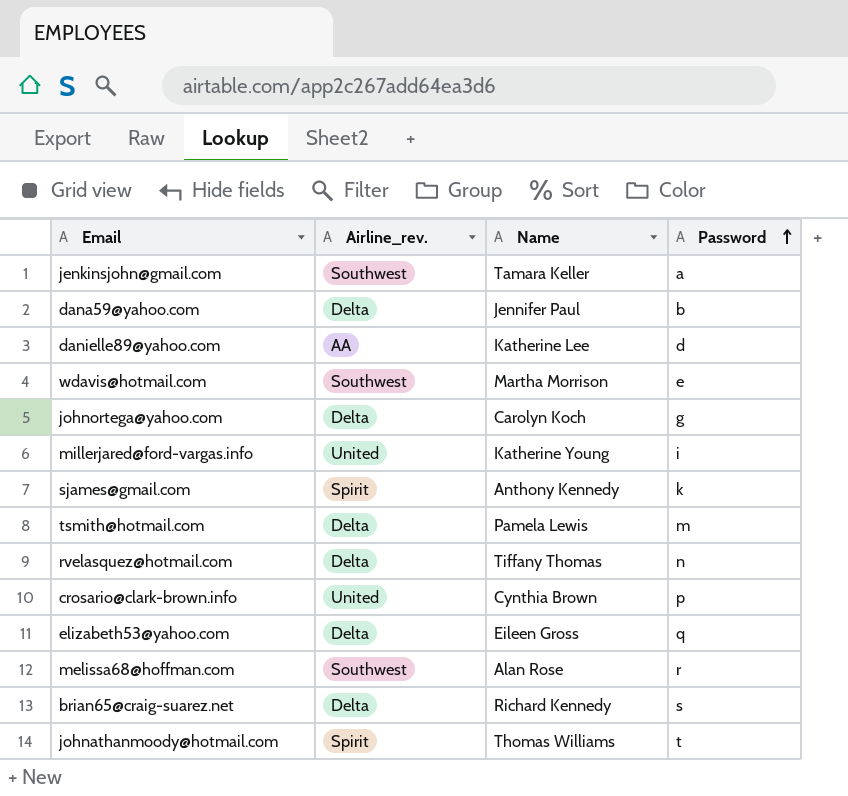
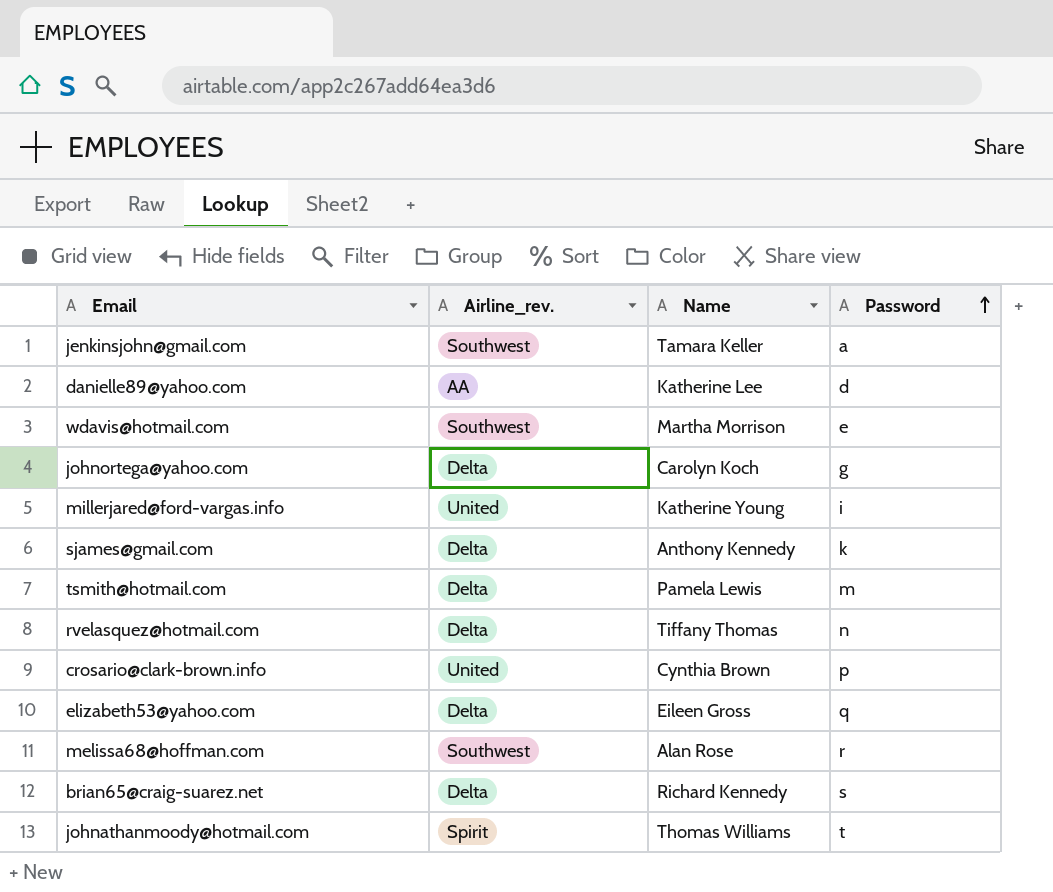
row dana59@yahoo.com: Delta | Jennifer Paul | b -> none
sjames@gmail.com | Airline_rev.: Spirit -> Delta

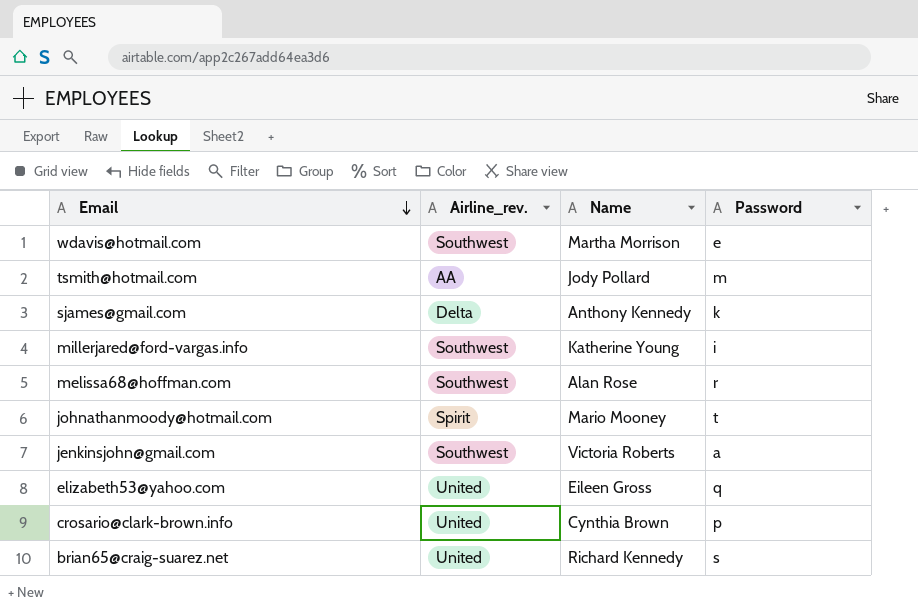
row order: Password ascending -> Email descending
row danielle89@yahoo.com: AA | Katherine Lee | d -> none
row johnortega@yahoo.com: Delta | Carolyn Koch | g -> none
row rvelasquez@hotmail.com: Delta | Tiffany Thomas | n -> none
tsmith@hotmail.com | Airline_rev.: Delta -> AA
tsmith@hotmail.com | Name: Pamela Lewis -> Jody Pollard
millerjared@ford-vargas.info | Airline_rev.: United -> Southwest
johnathanmoody@hotmail.com | Name: Thomas Williams -> Mario Mooney
jenkinsjohn@gmail.com | Name: Tamara Keller -> Victoria Roberts
elizabeth53@yahoo.com | Airline_rev.: Delta -> United
brian65@craig-suarez.net | Airline_rev.: Delta -> United

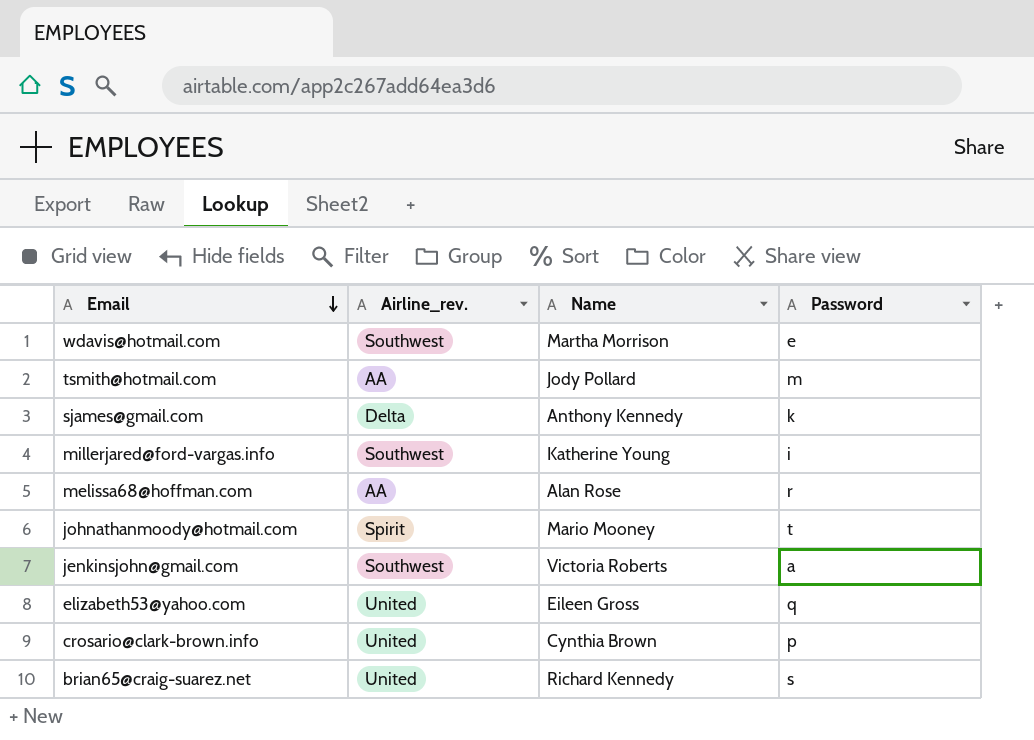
melissa68@hoffman.com | Airline_rev.: Southwest -> AA

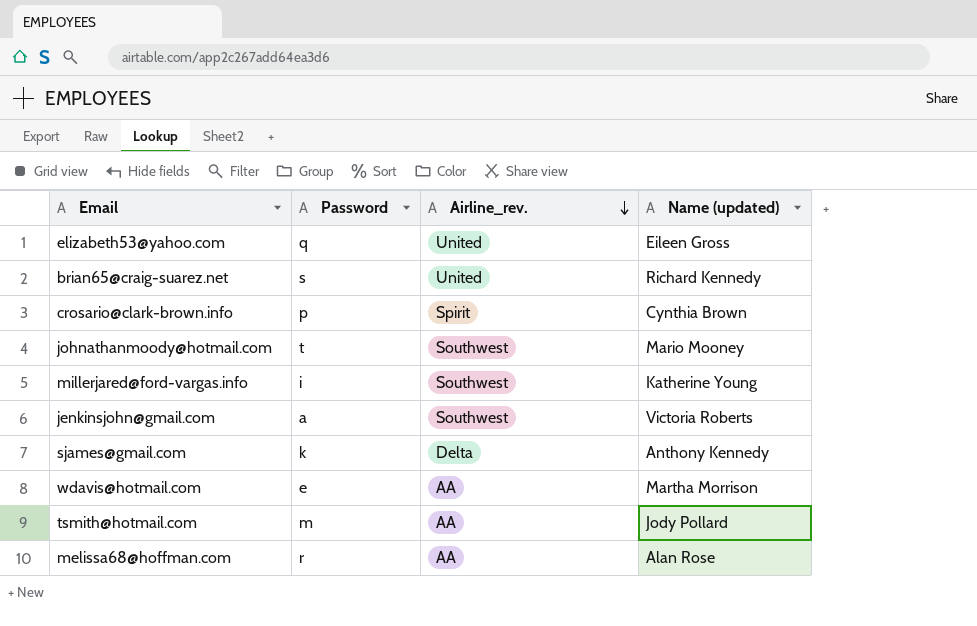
row order: Email descending -> Airline_rev. descending
column Password | position: 4 -> 2
column name: Name -> Name (updated)
crosario@clark-brown.info | Airline_rev.: United -> Spirit
johnathanmoody@hotmail.com | Airline_rev.: Spirit -> Southwest
wdavis@hotmail.com | Airline_rev.: Southwest -> AA

